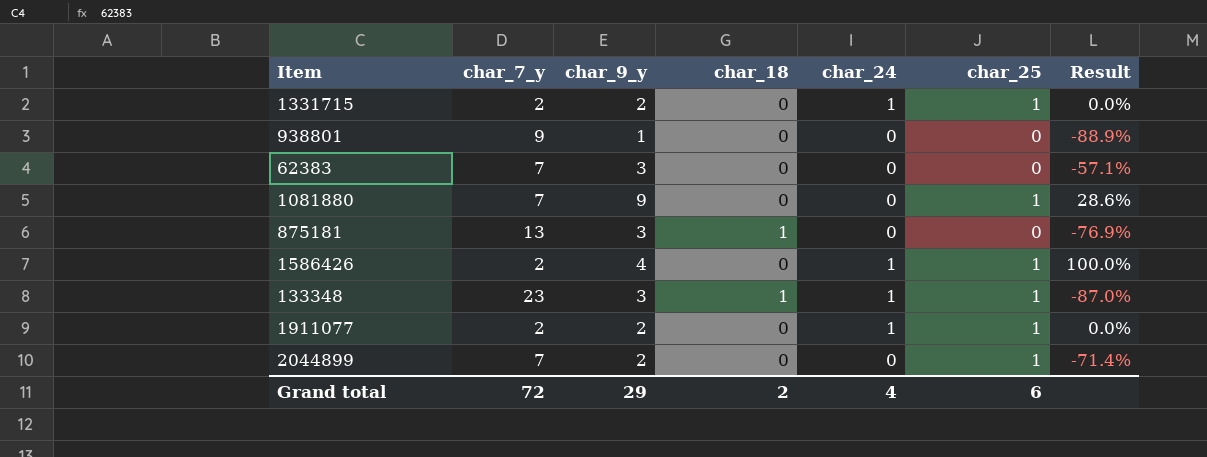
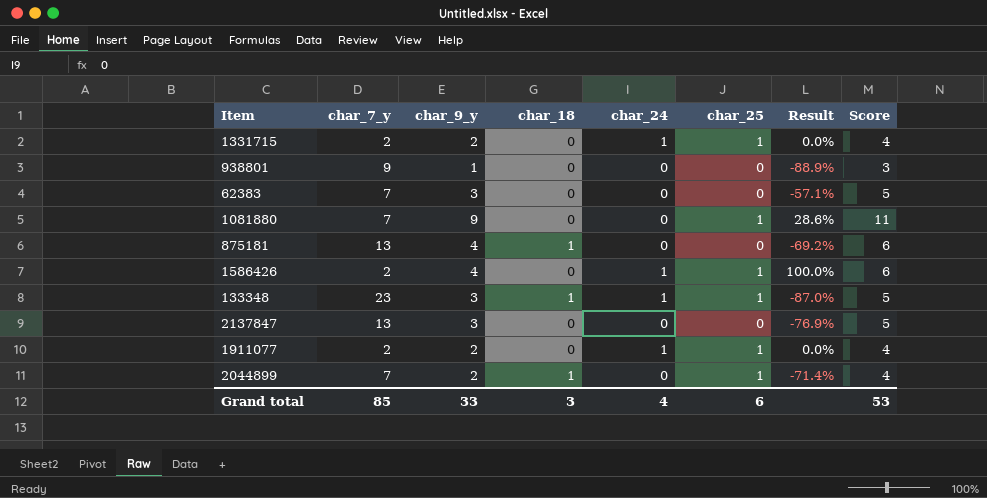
column Score | formula: none -> [char_9_y] + 2
875181 | char_9_y: 3 -> 4
875181 | Result: -76.9% -> -69.2%
row 2137847: none -> 13 | 3 | 0 | 0 | 0 | -76.9% | 5
2044899 | char_18: 0 -> 1
Grand total | char_7_y: 72 -> 85
Grand total | char_9_y: 29 -> 33
Grand total | char_18: 2 -> 3

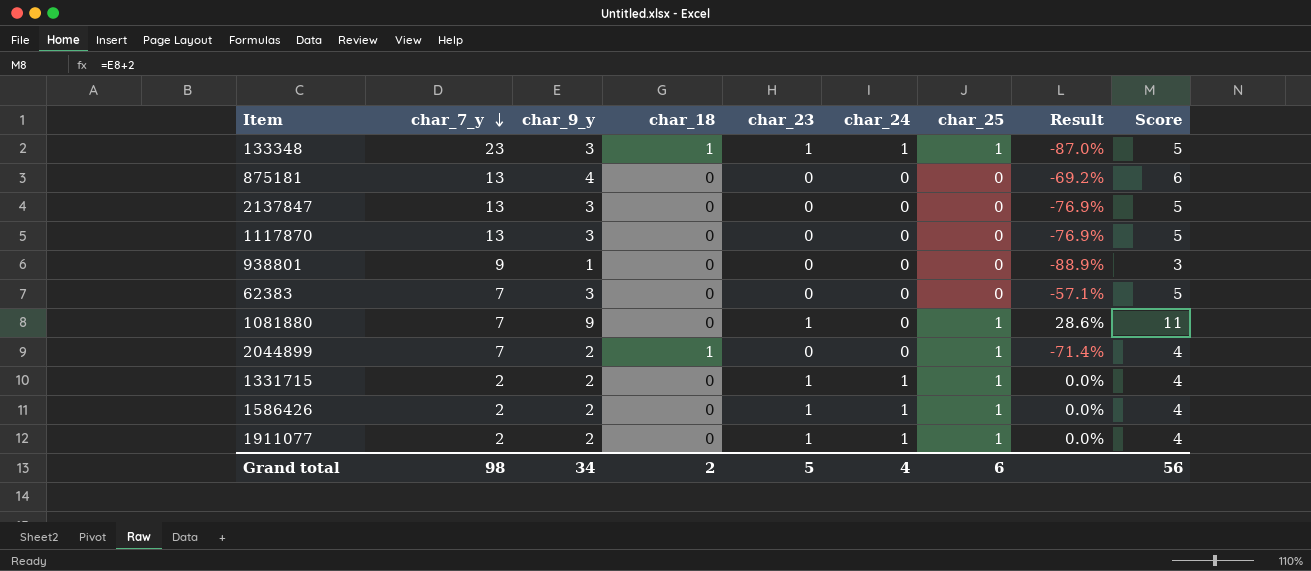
row order: none -> char_7_y descending
column char_23 | position: none -> 5
875181 | char_18: 1 -> 0
row 1117870: none -> 13 | 3 | 0 | 0 | 0 | 0 | -76.9% | 5
1586426 | char_9_y: 4 -> 2
1586426 | Result: 100.0% -> 0.0%
1586426 | Score: 6 -> 4
Grand total | char_7_y: 85 -> 98
Grand total | char_9_y: 33 -> 34
Grand total | char_18: 3 -> 2
Grand total | Score: 53 -> 56

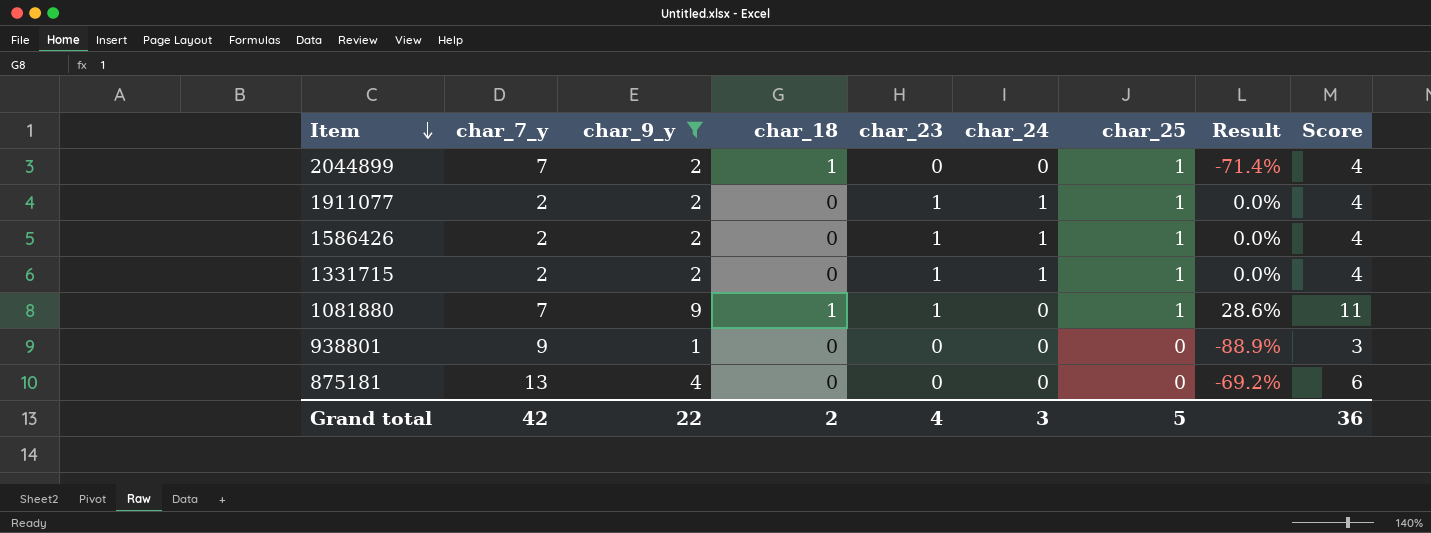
filter: none -> char_9_y != 3
row order: char_7_y descending -> Item descending
1081880 | char_18: 0 -> 1
Grand total | char_7_y: 98 -> 42
Grand total | char_9_y: 34 -> 22
Grand total | char_23: 5 -> 4
Grand total | char_24: 4 -> 3
Grand total | char_25: 6 -> 5
Grand total | Score: 56 -> 36

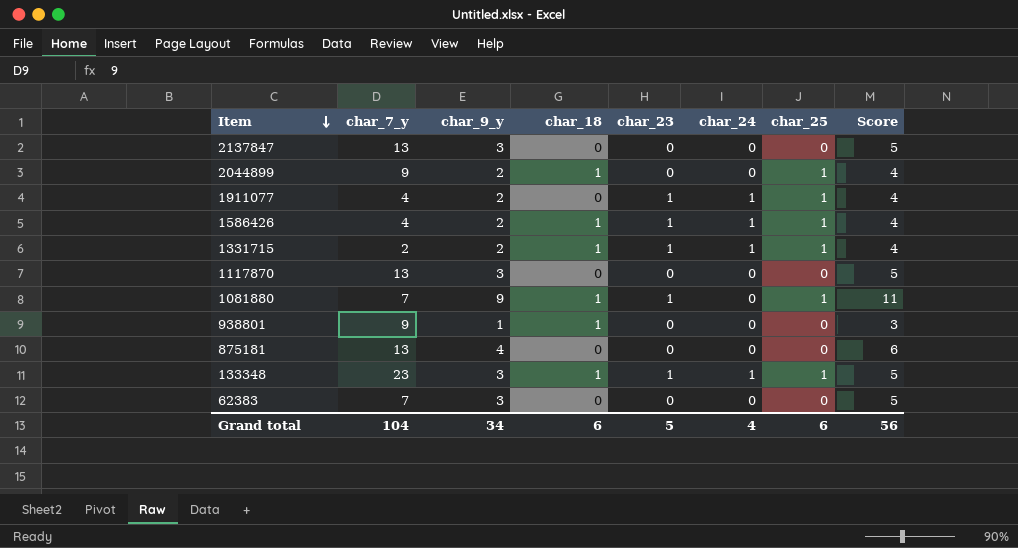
filter: char_9_y != 3 -> none
column Result | formula: ([char_9_y] - [char_7_y]) / [char_7_y] -> none
2044899 | char_7_y: 7 -> 9
1911077 | char_7_y: 2 -> 4
1586426 | char_7_y: 2 -> 4
1586426 | char_18: 0 -> 1
1331715 | char_18: 0 -> 1
938801 | char_18: 0 -> 1
Grand total | char_7_y: 42 -> 104
Grand total | char_9_y: 22 -> 34
Grand total | char_18: 2 -> 6
Grand total | char_23: 4 -> 5
Grand total | char_24: 3 -> 4
Grand total | char_25: 5 -> 6
Grand total | Score: 36 -> 56

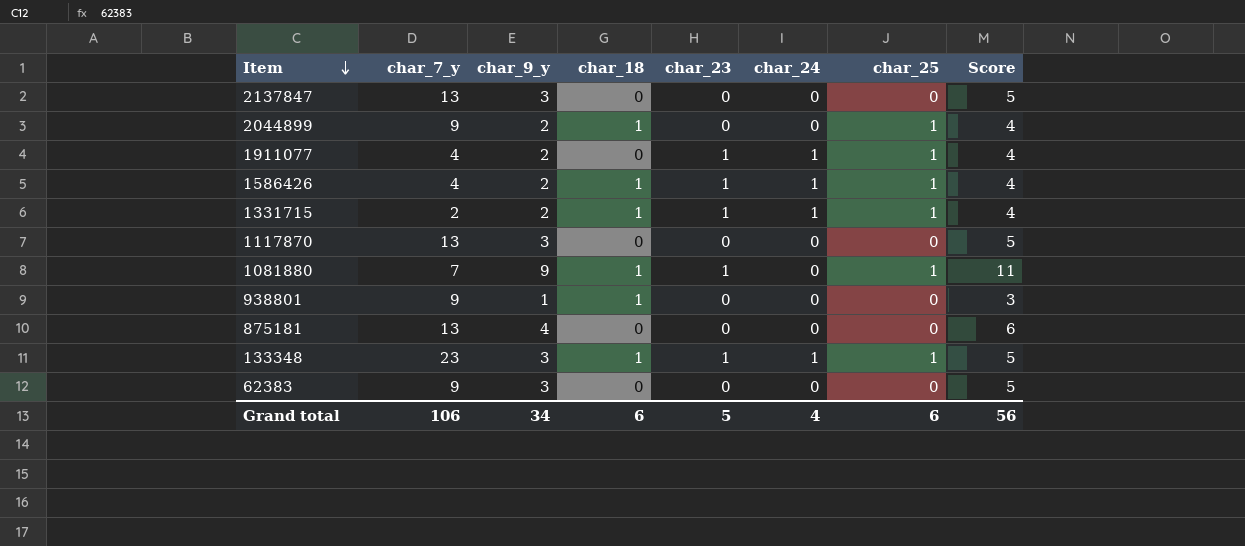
62383 | char_7_y: 7 -> 9
Grand total | char_7_y: 104 -> 106

